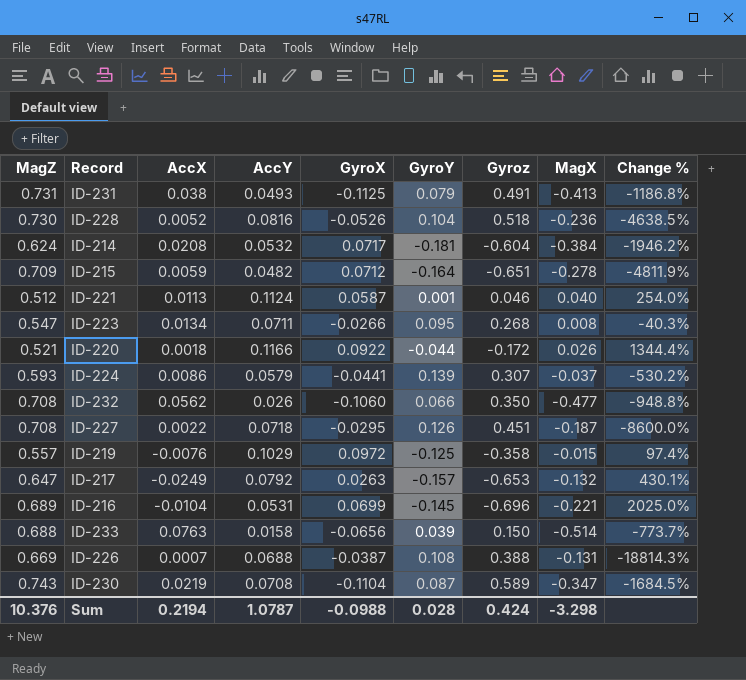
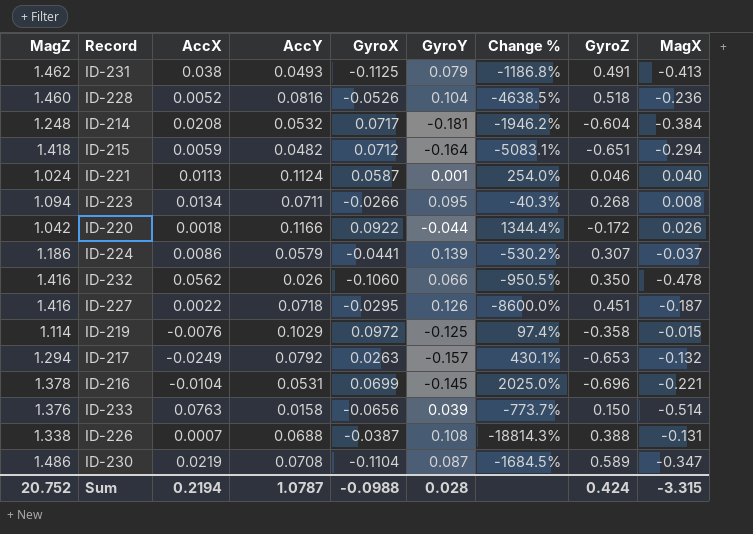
column Change % | position: 9 -> 7
column name: Gyroz -> GyroZ
ID-231 | MagZ: 0.731 -> 1.462
ID-228 | MagZ: 0.730 -> 1.460
ID-214 | MagZ: 0.624 -> 1.248
ID-215 | MagZ: 0.709 -> 1.418
ID-215 | Change %: -4811.9% -> -5083.1%
ID-215 | MagX: -0.278 -> -0.294
ID-221 | MagZ: 0.512 -> 1.024
ID-223 | MagZ: 0.547 -> 1.094
ID-220 | MagZ: 0.521 -> 1.042
ID-224 | MagZ: 0.593 -> 1.186
ID-232 | MagZ: 0.708 -> 1.416
ID-232 | Change %: -948.8% -> -950.5%
ID-232 | MagX: -0.477 -> -0.478
ID-227 | MagZ: 0.708 -> 1.416
ID-219 | MagZ: 0.557 -> 1.114
ID-217 | MagZ: 0.647 -> 1.294
ID-216 | MagZ: 0.689 -> 1.378
ID-233 | MagZ: 0.688 -> 1.376
ID-226 | MagZ: 0.669 -> 1.338
ID-230 | MagZ: 0.743 -> 1.486
Sum | MagZ: 10.376 -> 20.752
Sum | MagX: -3.298 -> -3.315

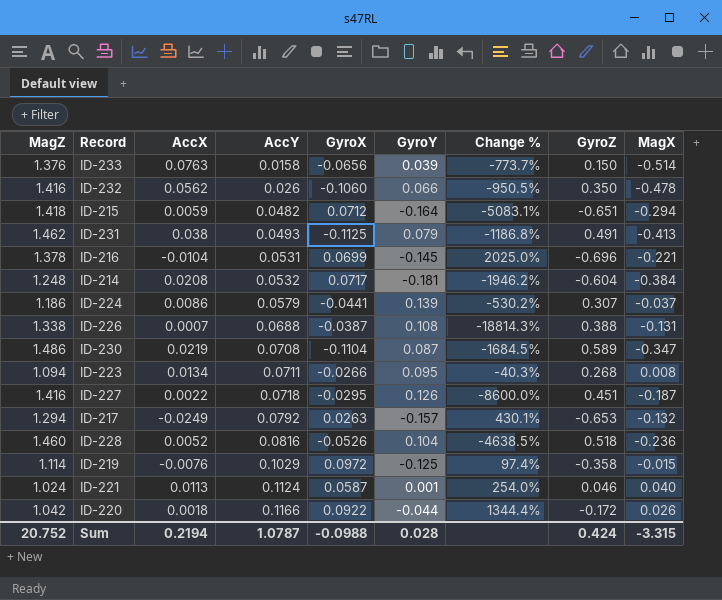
row order: none -> AccY ascending

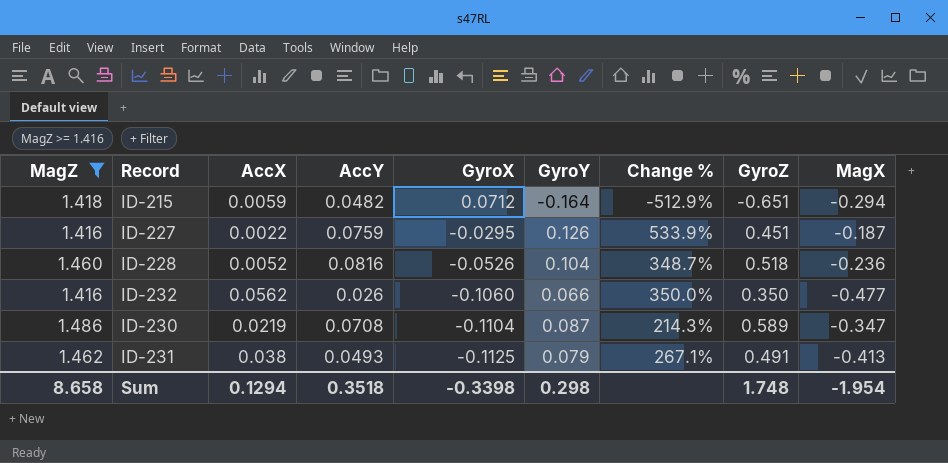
filter: none -> MagZ >= 1.416
row order: AccY ascending -> GyroX descending
column Change % | formula: ([MagX] - [AccX]) / [AccX] -> ([MagX] - [GyroX]) / [GyroX]
ID-227 | AccY: 0.0718 -> 0.0759
ID-232 | MagX: -0.478 -> -0.477
Sum | MagZ: 20.752 -> 8.658
Sum | AccX: 0.2194 -> 0.1294
Sum | AccY: 1.0787 -> 0.3518
Sum | GyroX: -0.0988 -> -0.3398
Sum | GyroY: 0.028 -> 0.298
Sum | GyroZ: 0.424 -> 1.748
Sum | MagX: -3.315 -> -1.954

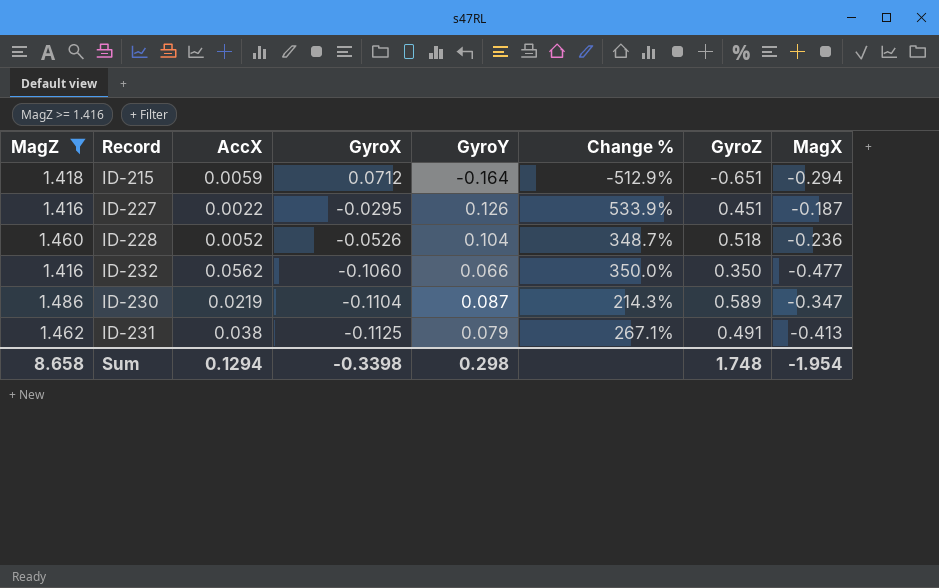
column AccY | position: 4 -> none

